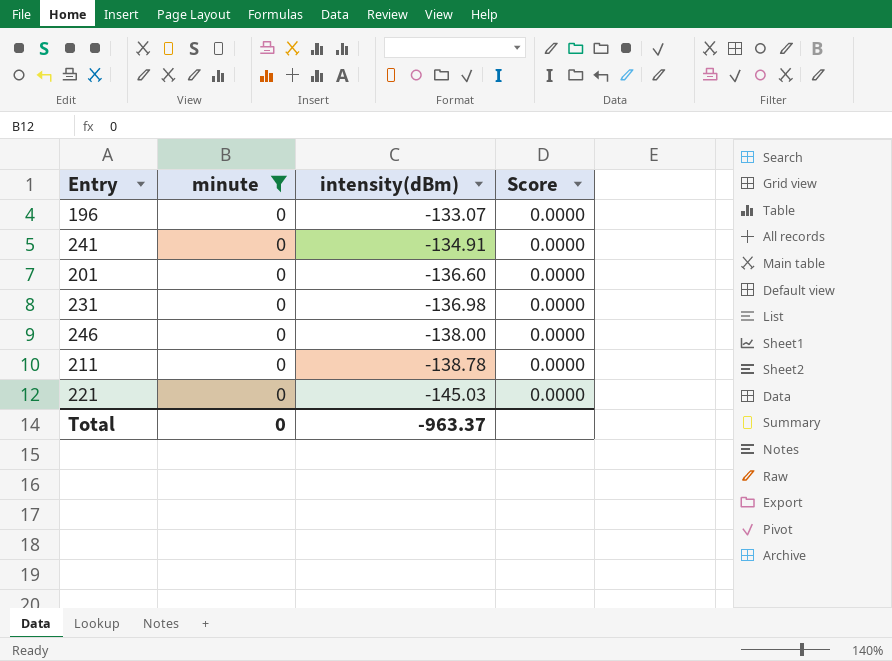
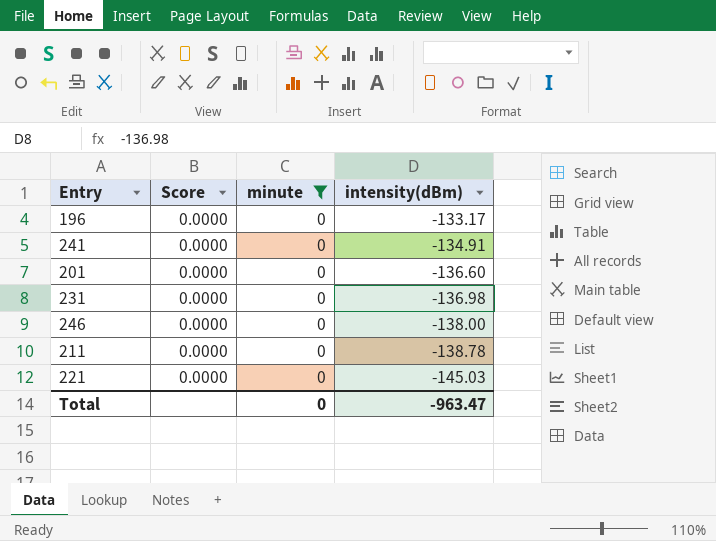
column Score | position: 4 -> 2
196 | intensity(dBm): -133.07 -> -133.17
Total | intensity(dBm): -963.37 -> -963.47

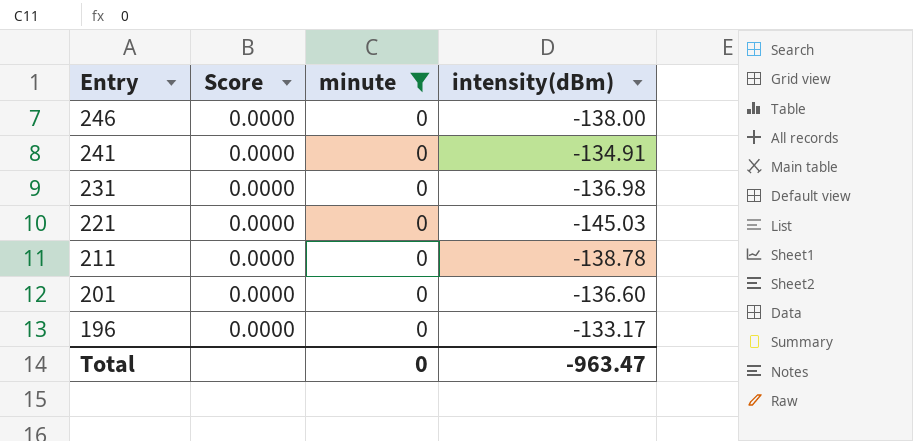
row order: intensity(dBm) descending -> Entry descending

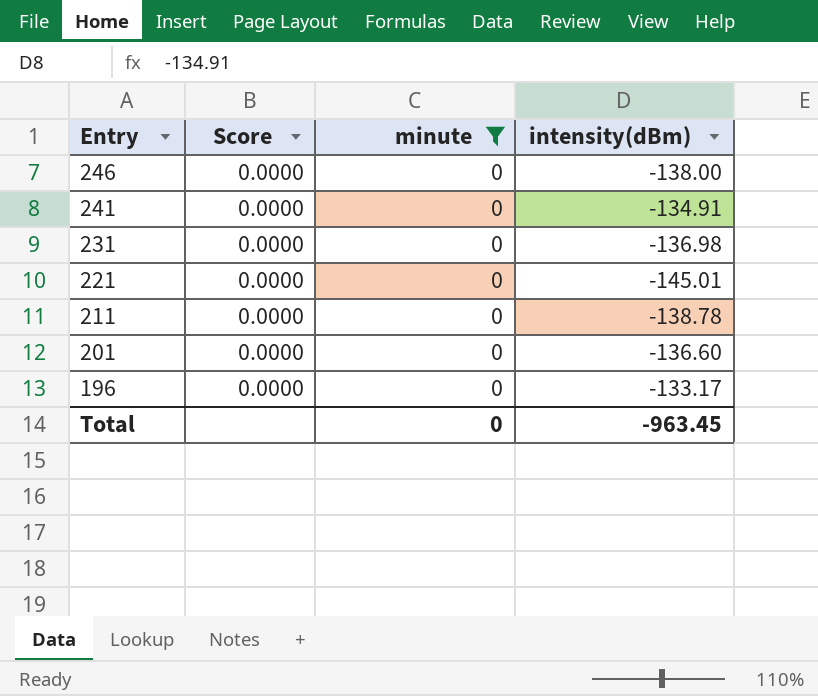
221 | intensity(dBm): -145.03 -> -145.01
Total | intensity(dBm): -963.47 -> -963.45

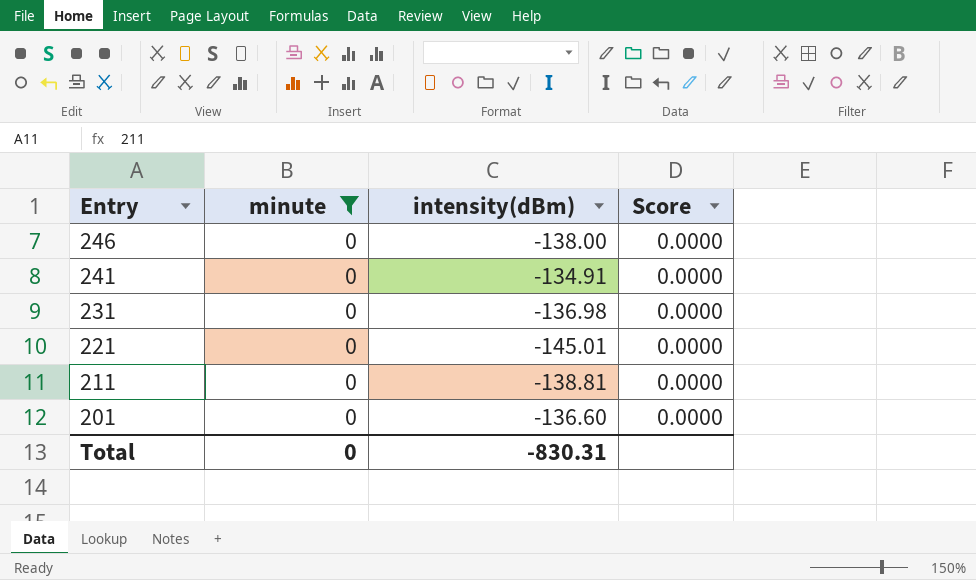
column Score | position: 2 -> 4
row 196: 0.0000 | 0 | -133.17 -> none
211 | intensity(dBm): -138.78 -> -138.81
Total | intensity(dBm): -963.45 -> -830.31

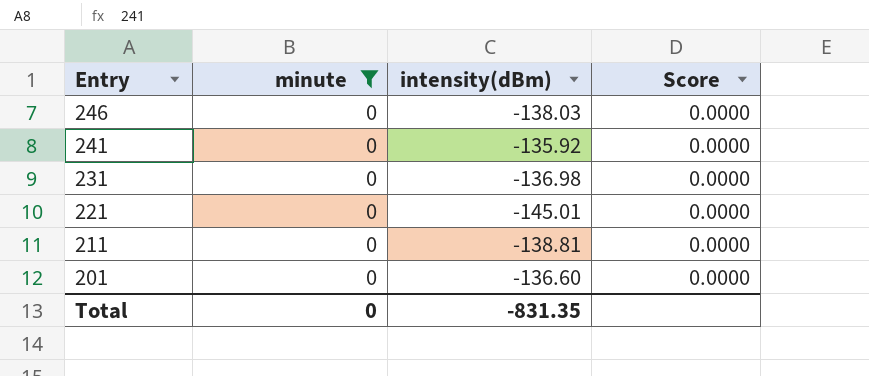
246 | intensity(dBm): -138.00 -> -138.03
241 | intensity(dBm): -134.91 -> -135.92
Total | intensity(dBm): -830.31 -> -831.35

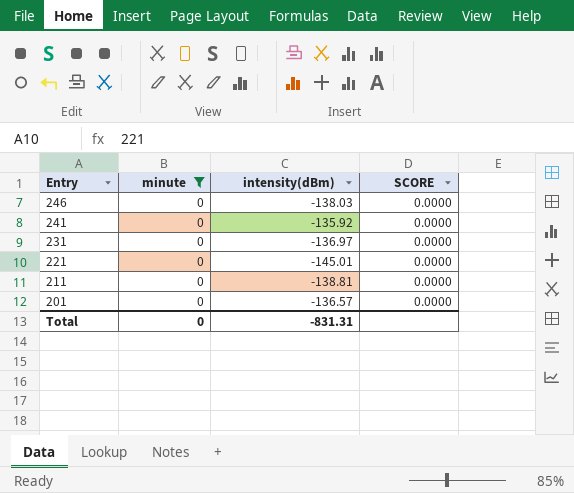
column name: Score -> SCORE
231 | intensity(dBm): -136.98 -> -136.97
201 | intensity(dBm): -136.60 -> -136.57
Total | intensity(dBm): -831.35 -> -831.31

